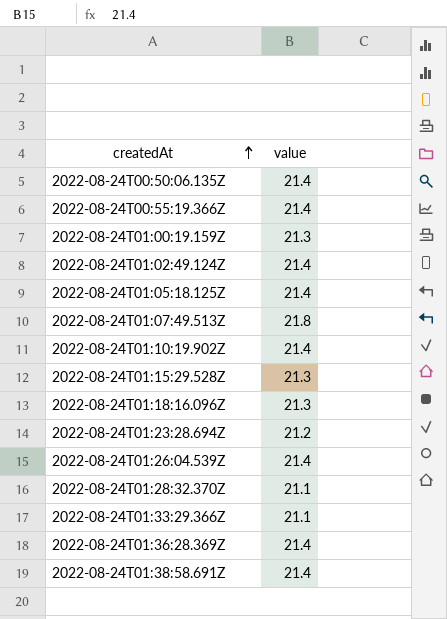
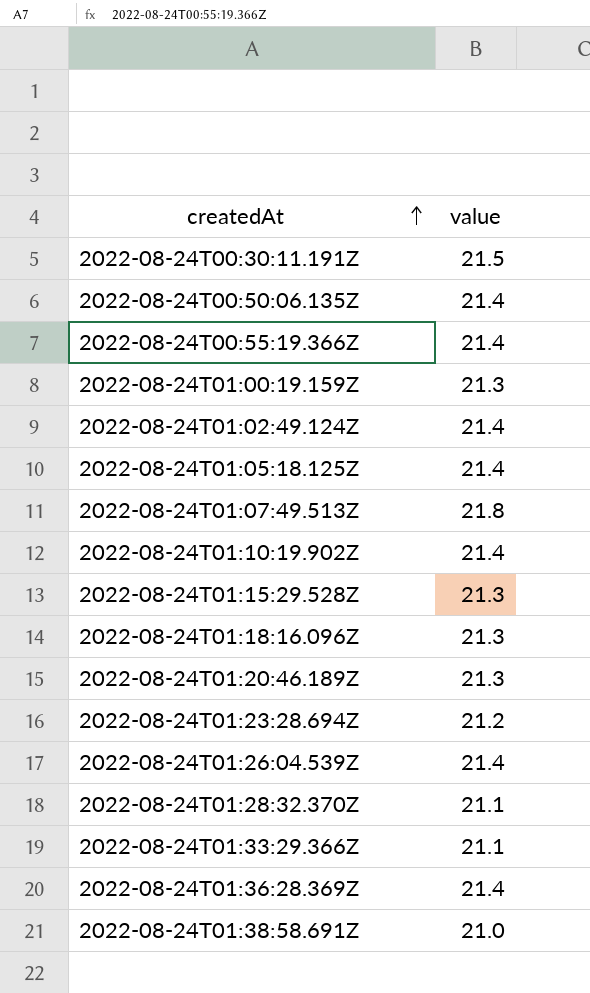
row 2022-08-24T00:30:11.191Z: none -> 21.5
row 2022-08-24T01:20:46.189Z: none -> 21.3
2022-08-24T01:38:58.691Z | value: 21.4 -> 21.0

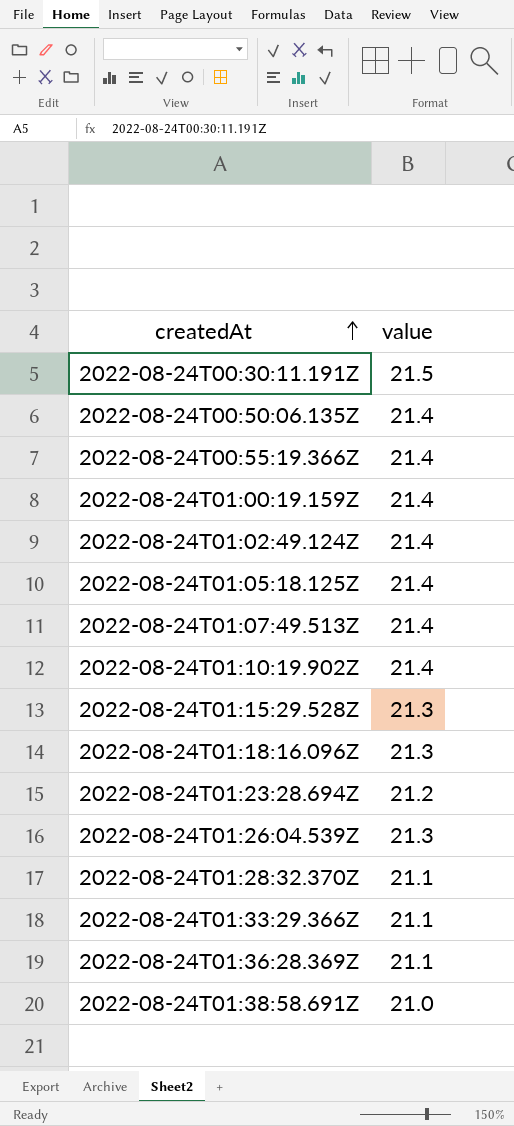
row 2022-08-24T01:20:46.189Z: 21.3 -> none
2022-08-24T01:00:19.159Z | value: 21.3 -> 21.4
2022-08-24T01:07:49.513Z | value: 21.8 -> 21.4
2022-08-24T01:26:04.539Z | value: 21.4 -> 21.3
2022-08-24T01:36:28.369Z | value: 21.4 -> 21.1

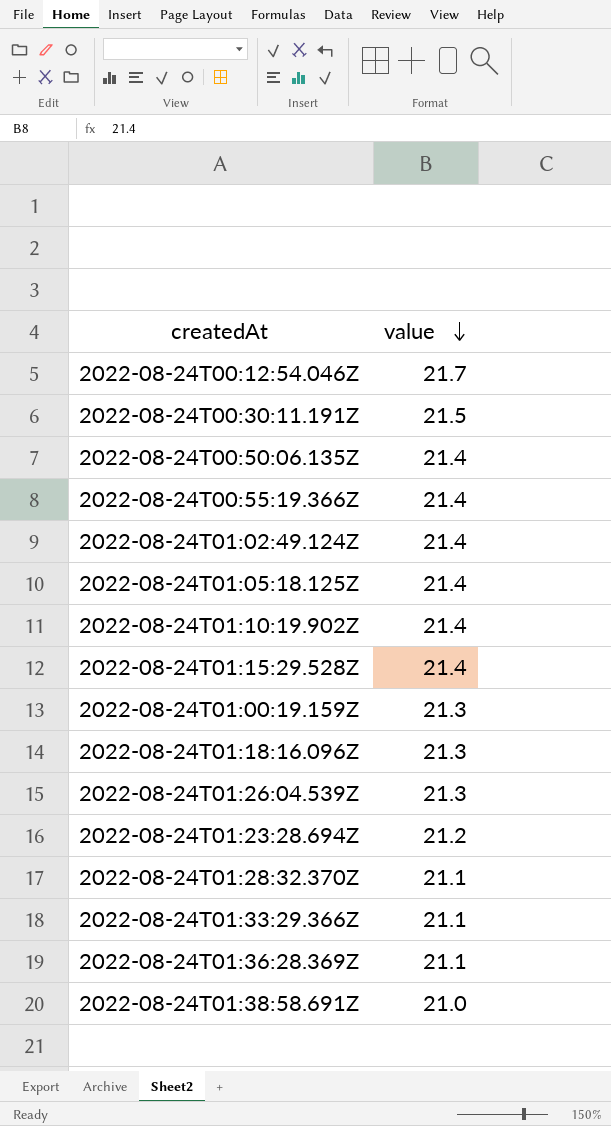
row order: createdAt ascending -> value descending
row 2022-08-24T01:07:49.513Z: 21.4 -> none
row 2022-08-24T00:12:54.046Z: none -> 21.7
2022-08-24T01:15:29.528Z | value: 21.3 -> 21.4
2022-08-24T01:00:19.159Z | value: 21.4 -> 21.3

